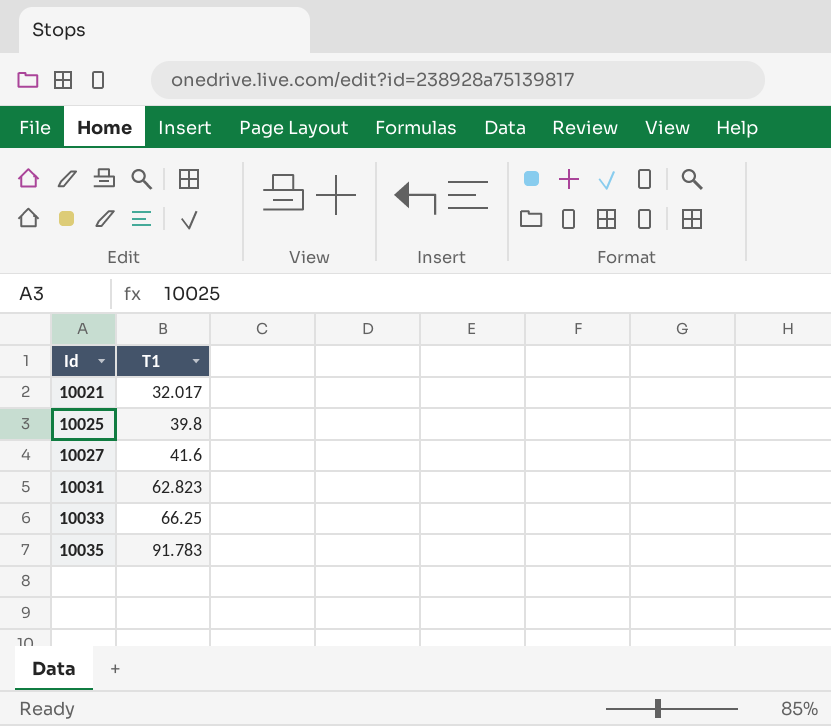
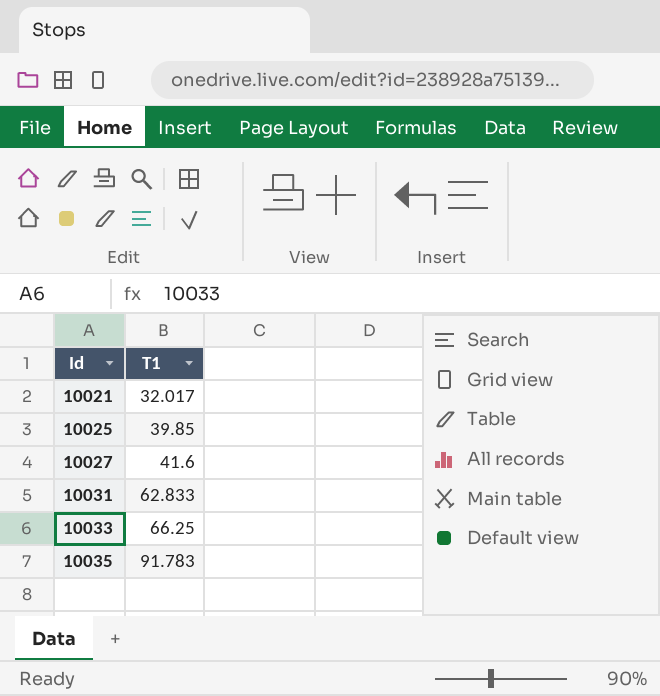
10025 | T1: 39.8 -> 39.85
10031 | T1: 62.823 -> 62.833

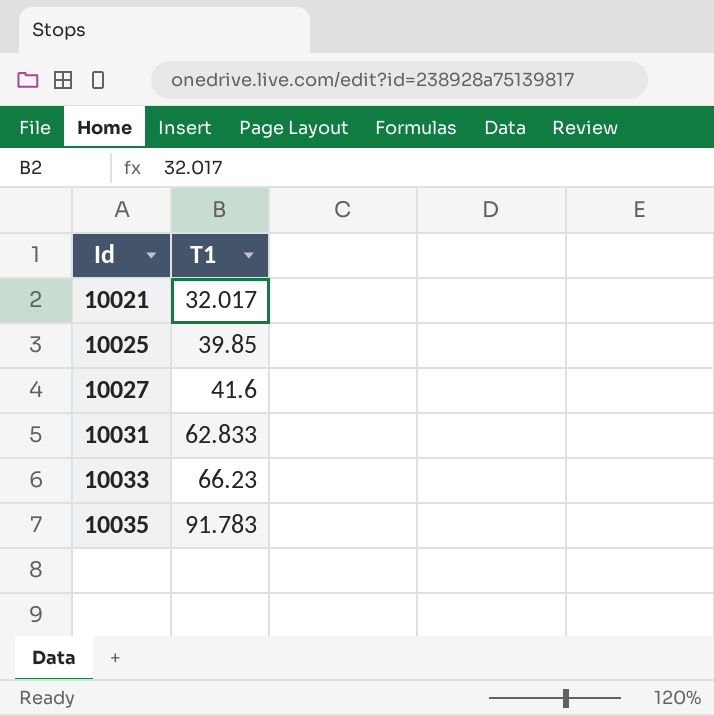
10033 | T1: 66.25 -> 66.23

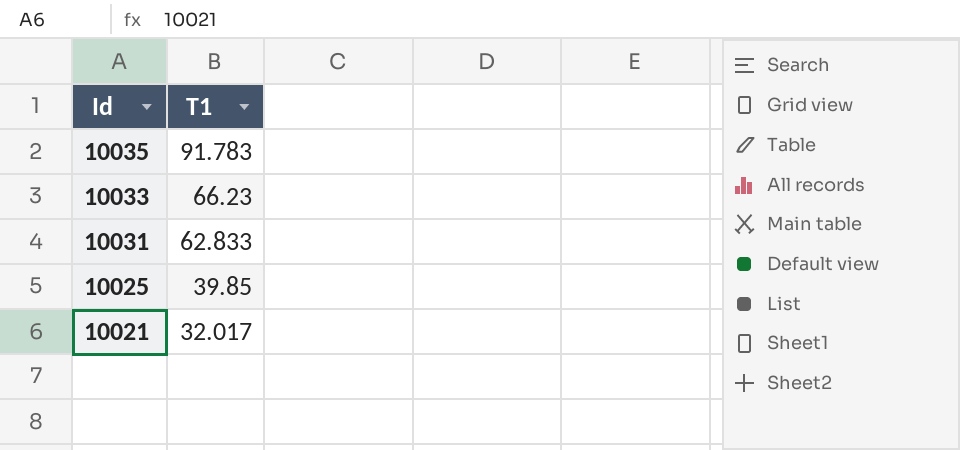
row order: Id ascending -> Id descending
row 10027: 41.6 -> none

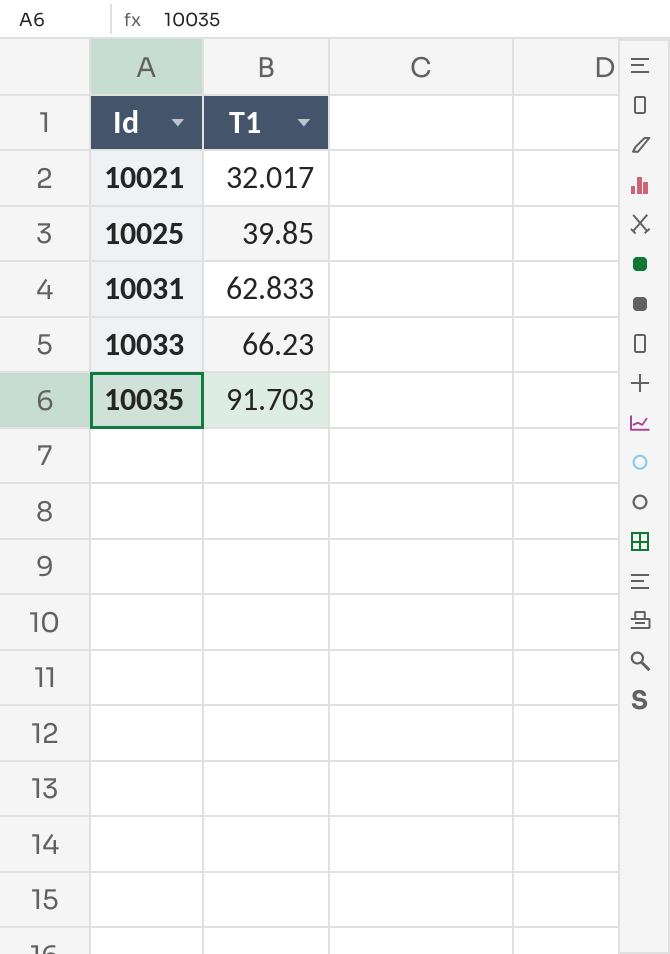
row order: Id descending -> Id ascending
10035 | T1: 91.783 -> 91.703

